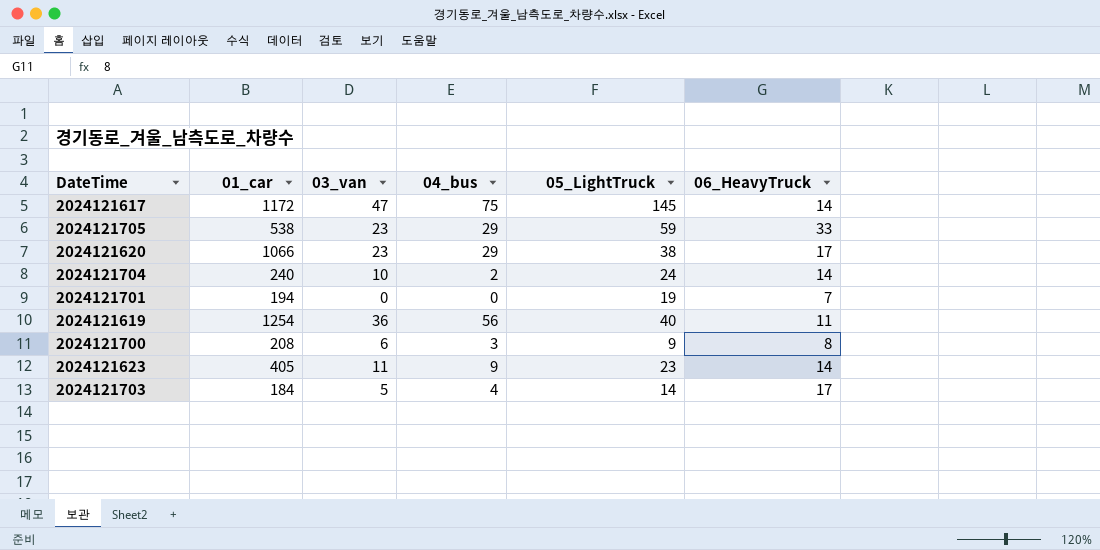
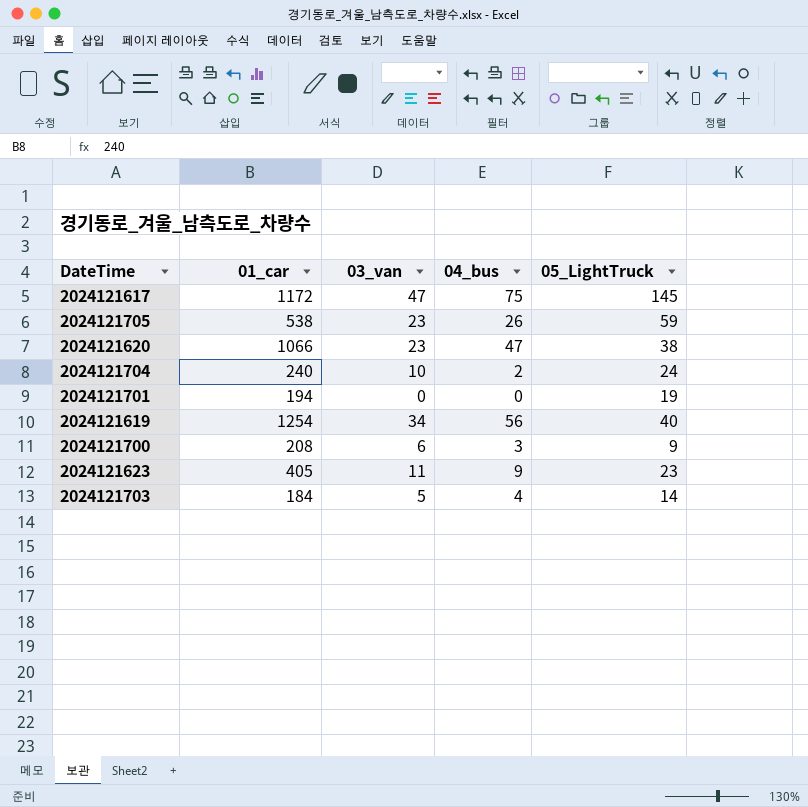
column 06_HeavyTruck | position: 6 -> none
2024121705 | 04_bus: 29 -> 26
2024121620 | 04_bus: 29 -> 47
2024121619 | 03_van: 36 -> 34

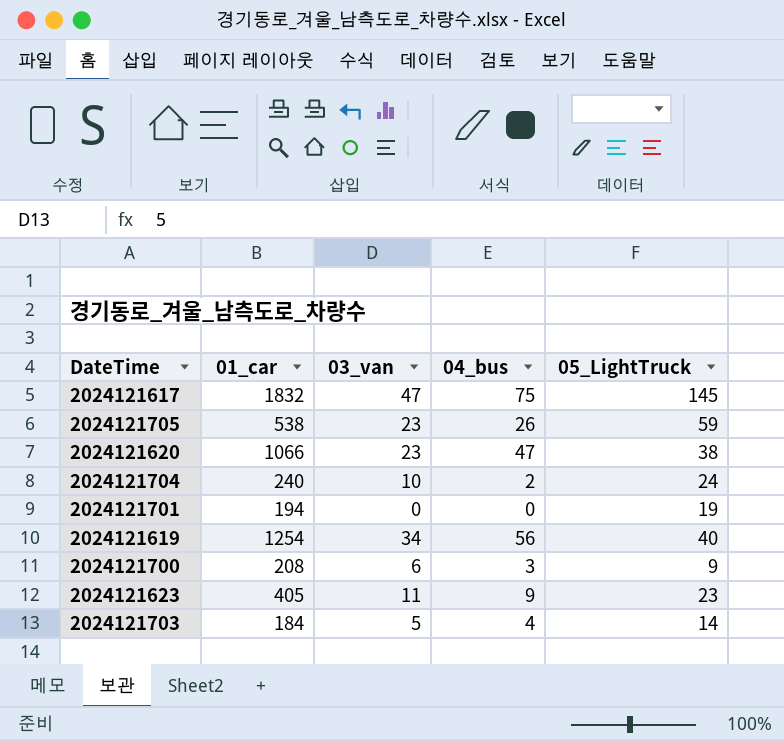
2024121617 | 01_car: 1172 -> 1832

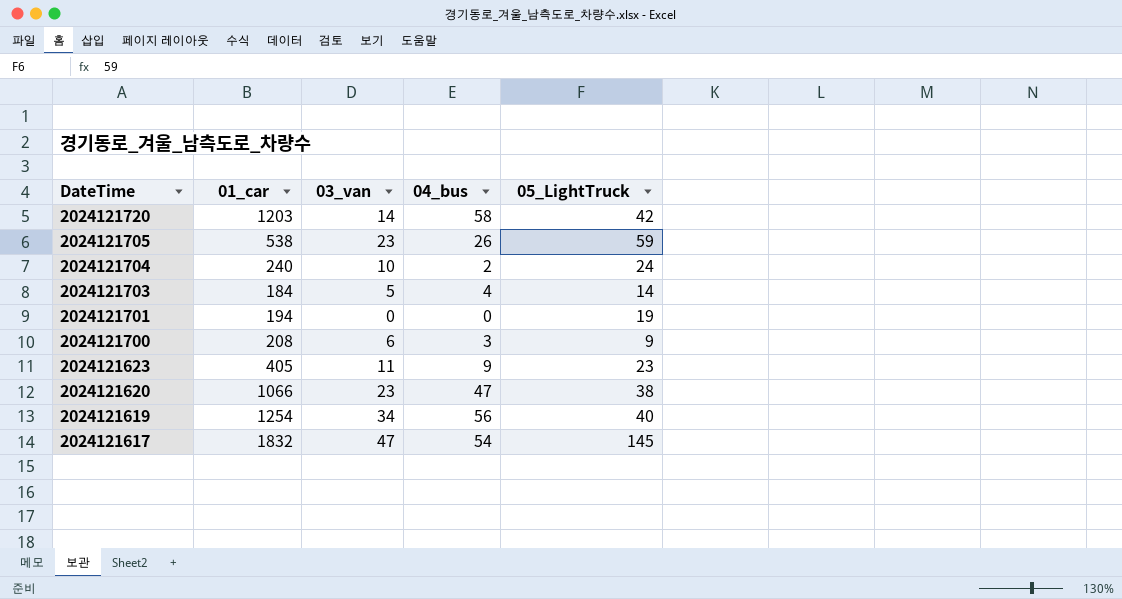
row order: none -> DateTime descending
row 2024121720: none -> 1203 | 14 | 58 | 42
2024121617 | 04_bus: 75 -> 54

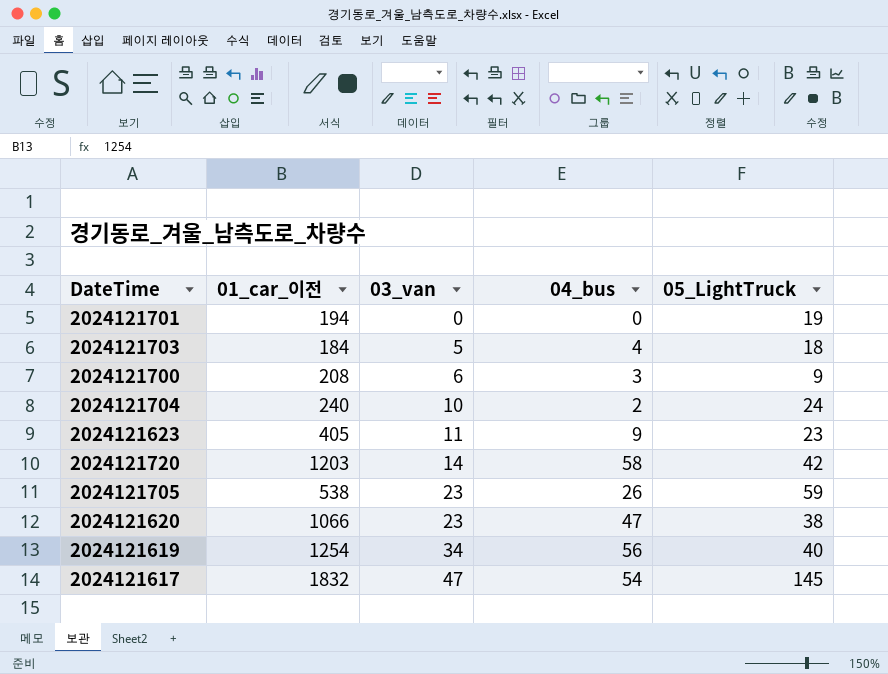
row order: DateTime descending -> 03_van ascending
column name: 01_car -> 01_car_이전
2024121703 | 05_LightTruck: 14 -> 18

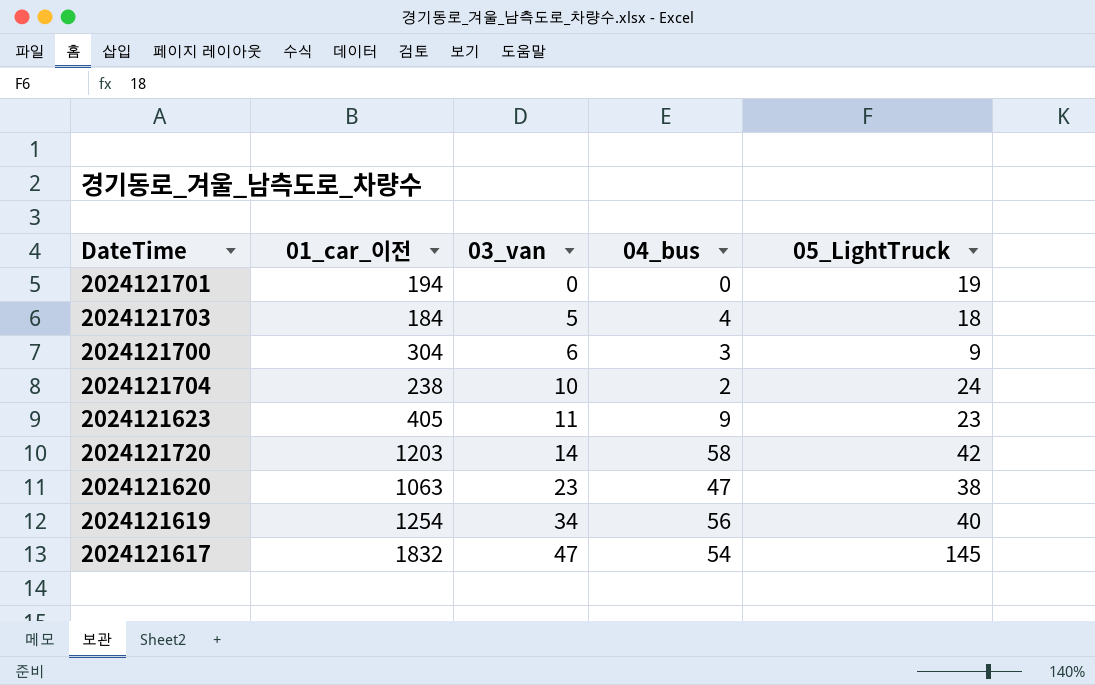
row 2024121705: 538 | 23 | 26 | 59 -> none
2024121700 | 01_car_이전: 208 -> 304
2024121704 | 01_car_이전: 240 -> 238
2024121620 | 01_car_이전: 1066 -> 1063

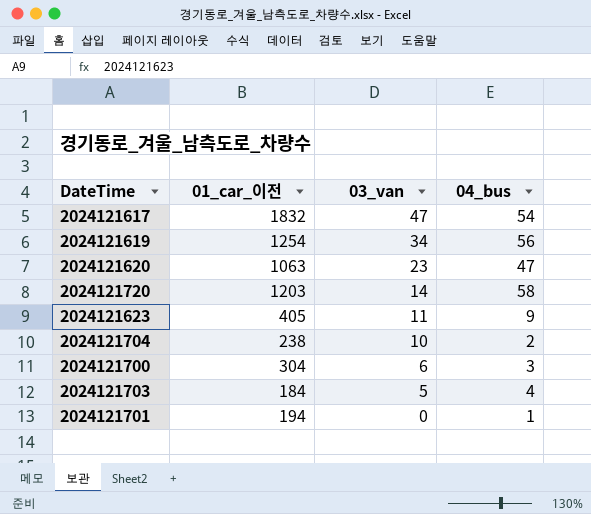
row order: 03_van ascending -> 03_van descending
column 05_LightTruck | position: 5 -> none
2024121701 | 04_bus: 0 -> 1

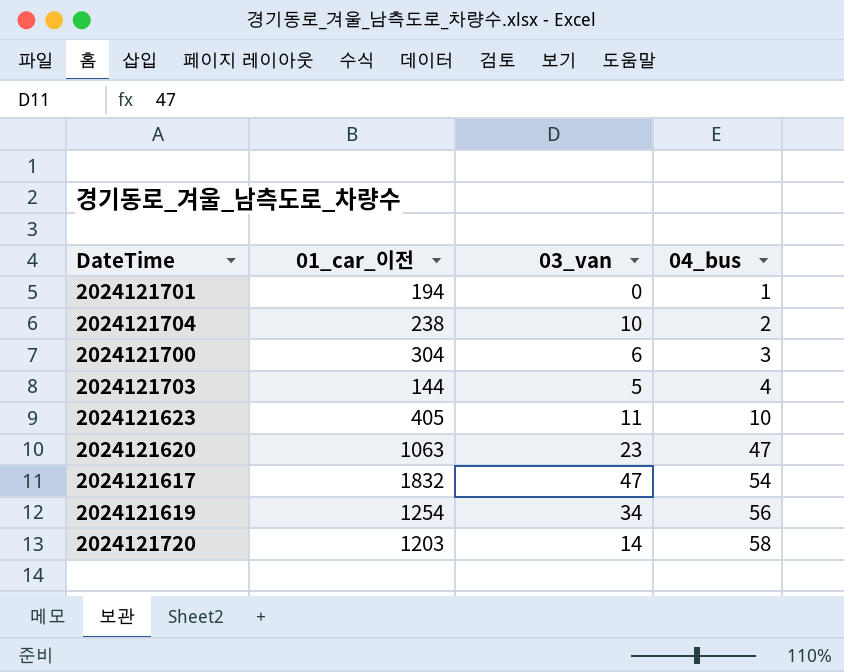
row order: 03_van descending -> 04_bus ascending
2024121703 | 01_car_이전: 184 -> 144
2024121623 | 04_bus: 9 -> 10

